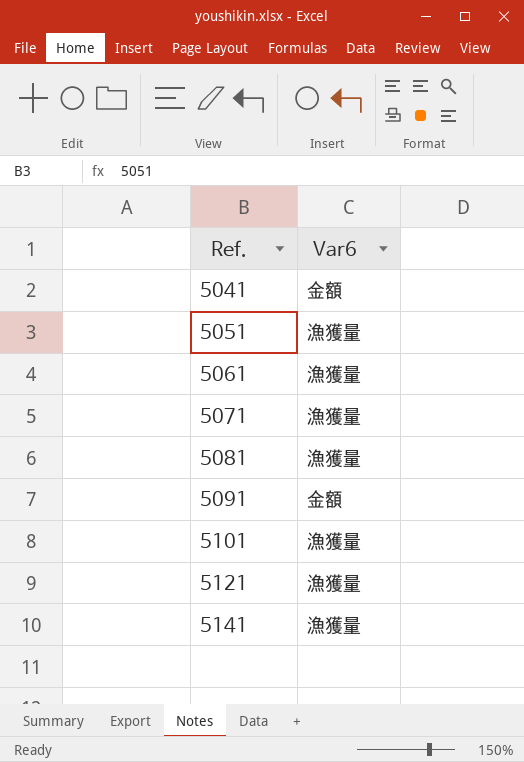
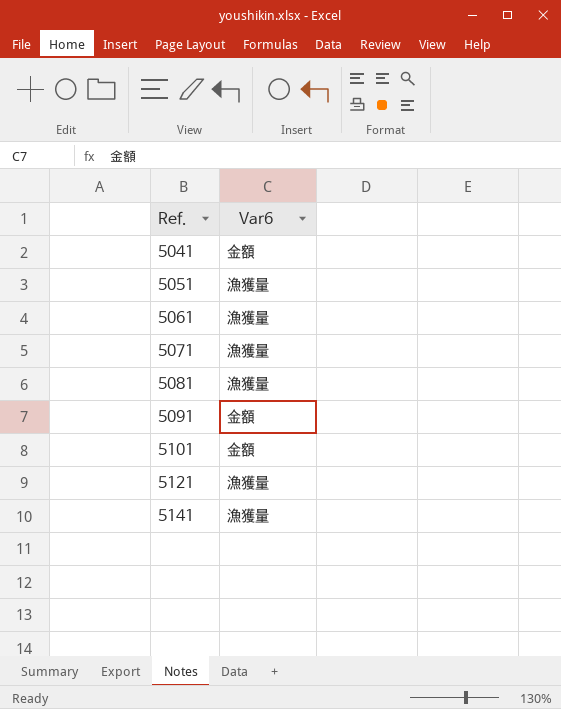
5101 | Var6: 漁獲量 -> 金額

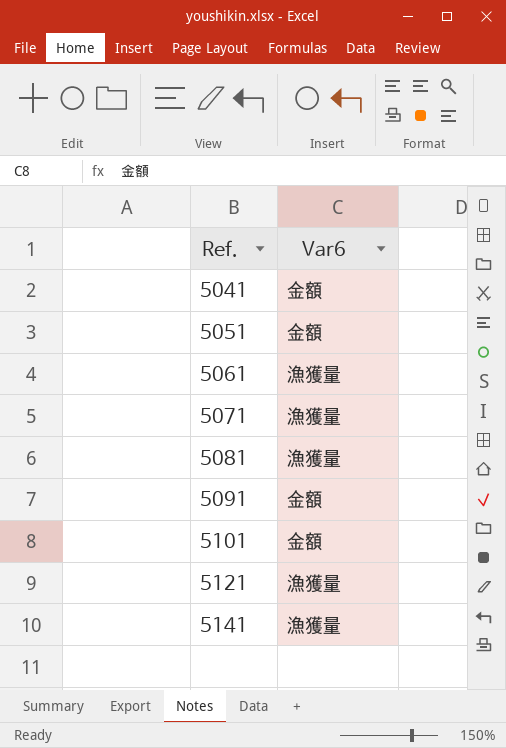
5051 | Var6: 漁獲量 -> 金額

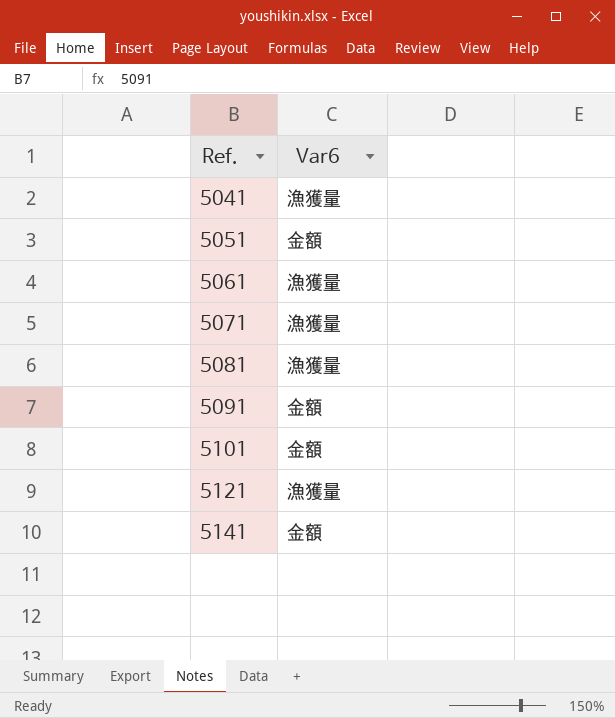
5041 | Var6: 金額 -> 漁獲量
5141 | Var6: 漁獲量 -> 金額

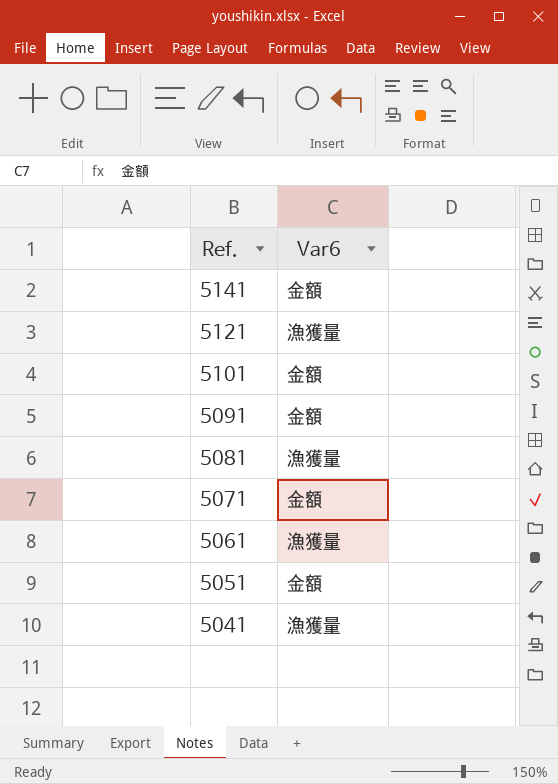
row order: Ref. ascending -> Ref. descending
5071 | Var6: 漁獲量 -> 金額

